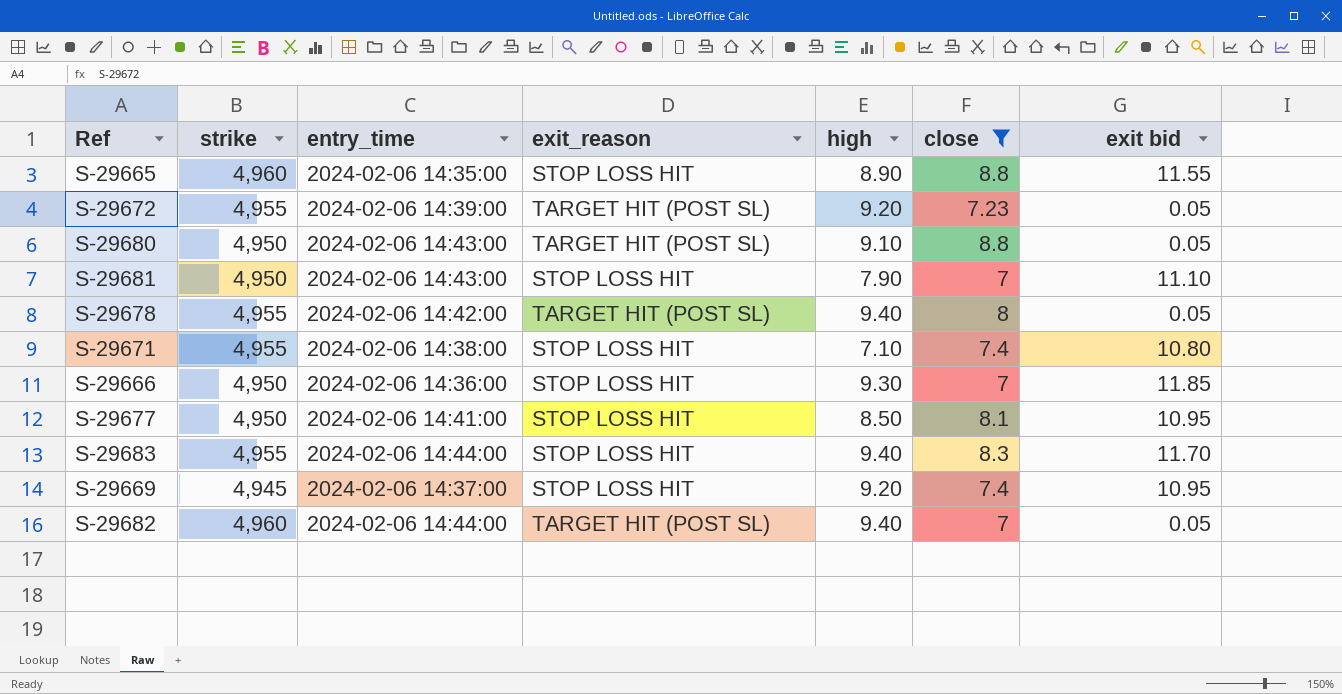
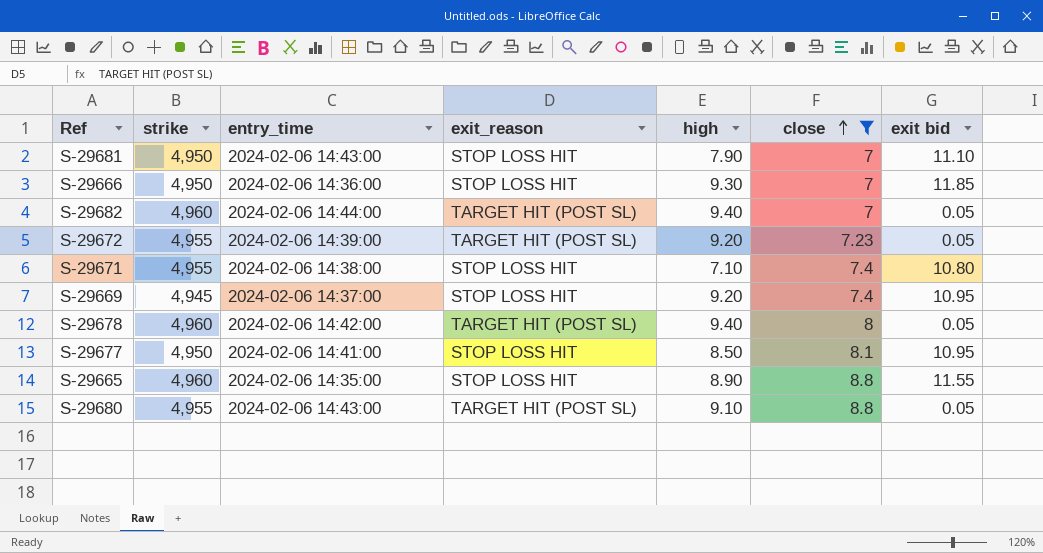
row order: none -> close ascending
row S-29683: 4,955 | 2024-02-06 14:44:00 | STOP LOSS HIT | 9.40 | 8.3 | 11.70 -> none
S-29678 | strike: 4,955 -> 4,960
S-29680 | strike: 4,950 -> 4,955

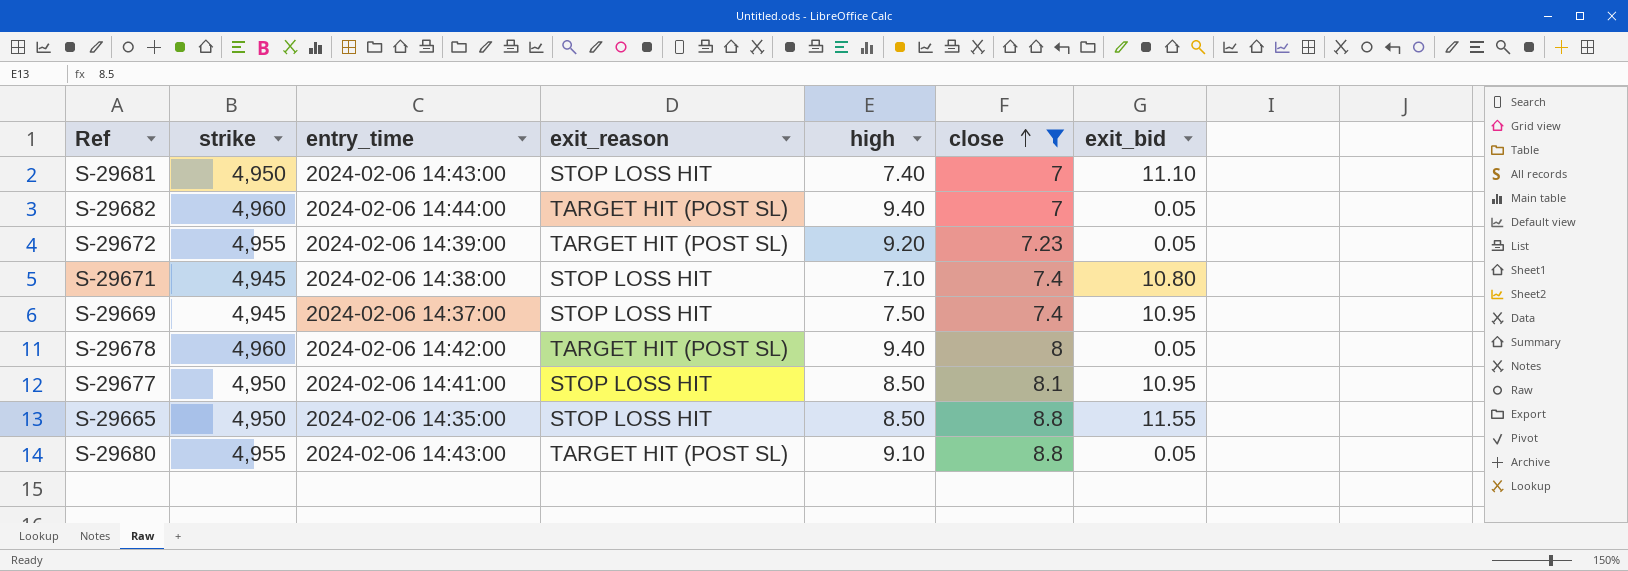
column name: exit bid -> exit_bid
row S-29666: 4,950 | 2024-02-06 14:36:00 | STOP LOSS HIT | 9.30 | 7 | 11.85 -> none
S-29681 | high: 7.90 -> 7.40
S-29671 | strike: 4,955 -> 4,945
S-29669 | high: 9.20 -> 7.50
S-29665 | strike: 4,960 -> 4,950
S-29665 | high: 8.90 -> 8.50

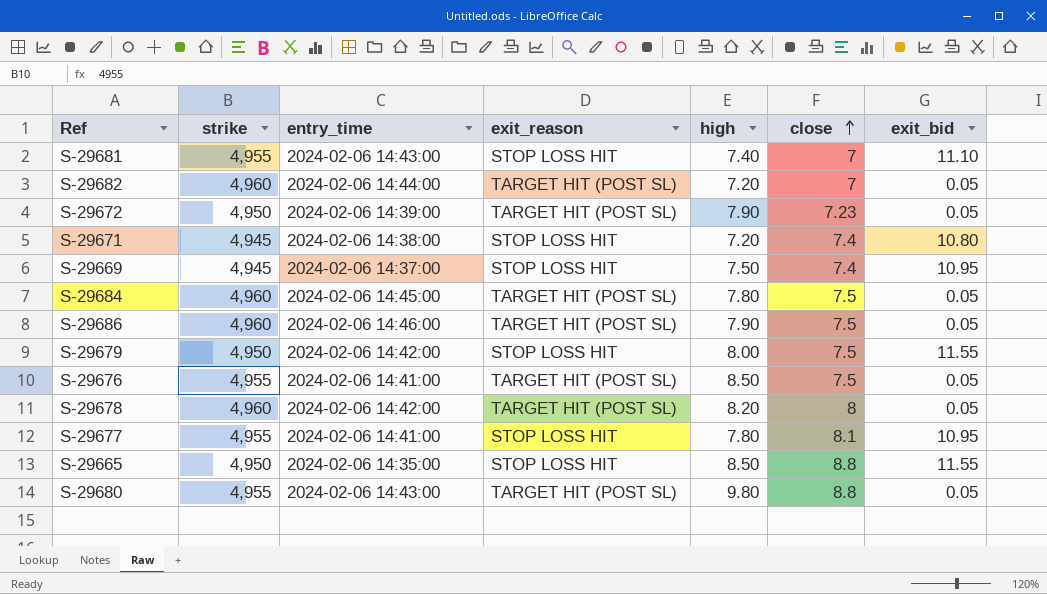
filter: close != 7.5 -> none
S-29681 | strike: 4,950 -> 4,955
S-29682 | high: 9.40 -> 7.20
S-29672 | strike: 4,955 -> 4,950
S-29672 | high: 9.20 -> 7.90
S-29671 | high: 7.10 -> 7.20
S-29678 | high: 9.40 -> 8.20
S-29677 | strike: 4,950 -> 4,955
S-29677 | high: 8.50 -> 7.80
S-29680 | high: 9.10 -> 9.80

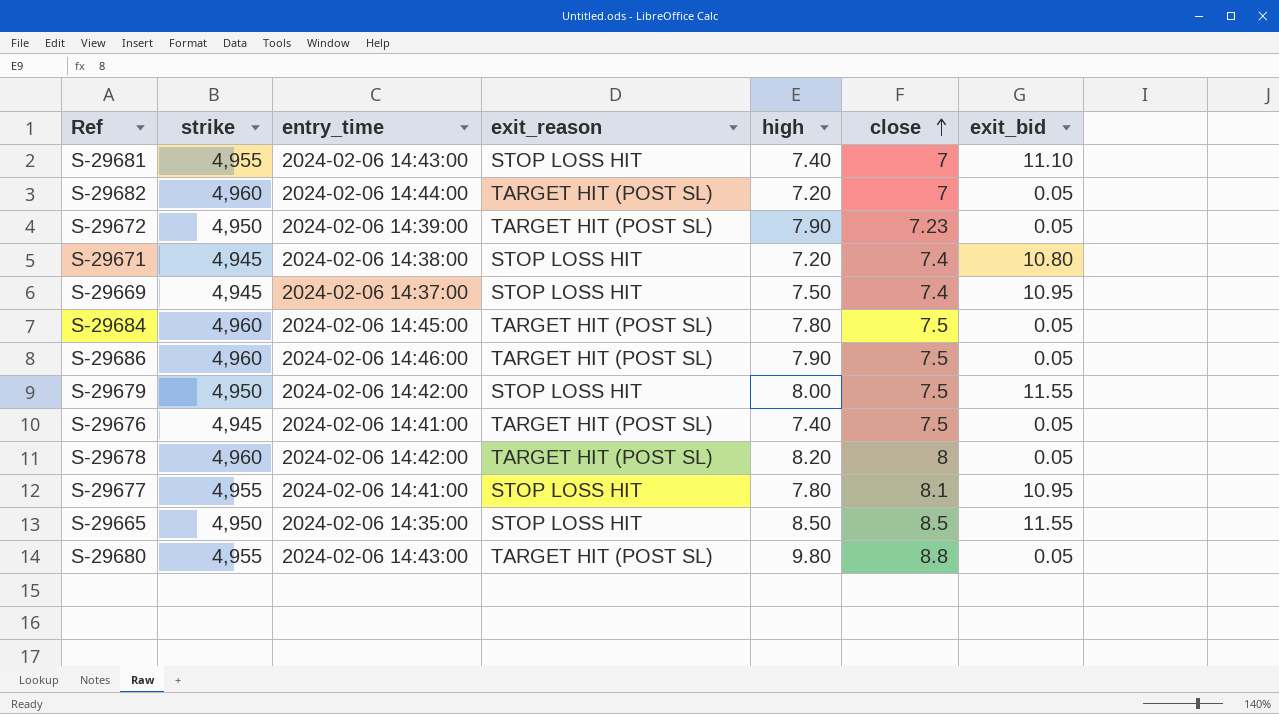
S-29676 | strike: 4,955 -> 4,945
S-29676 | high: 8.50 -> 7.40
S-29665 | close: 8.8 -> 8.5

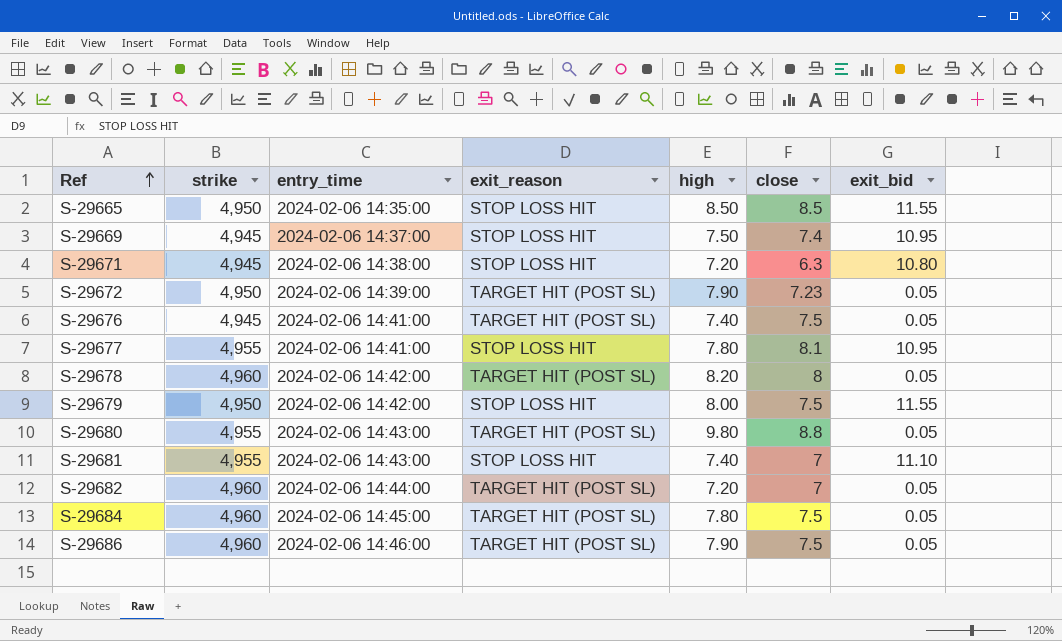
row order: close ascending -> Ref ascending
S-29671 | close: 7.4 -> 6.3

